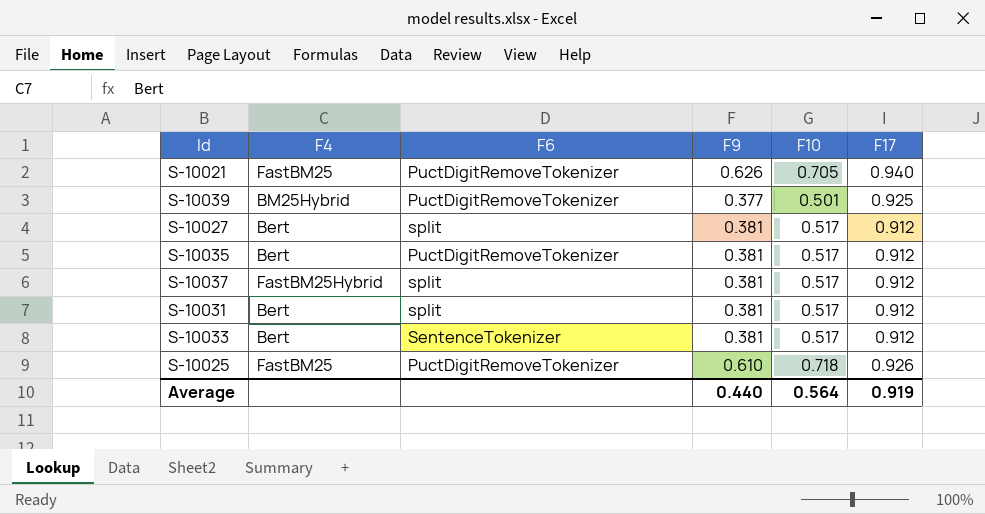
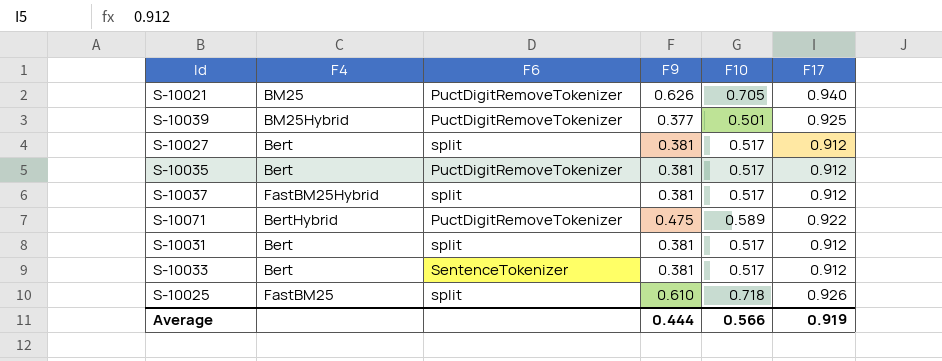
S-10021 | F4: FastBM25 -> BM25
row S-10071: none -> BertHybrid | PuctDigitRemoveTokenizer | 0.475 | 0.589 | 0.922
S-10025 | F6: PuctDigitRemoveTokenizer -> split
Average | F9: 0.440 -> 0.444
Average | F10: 0.564 -> 0.566

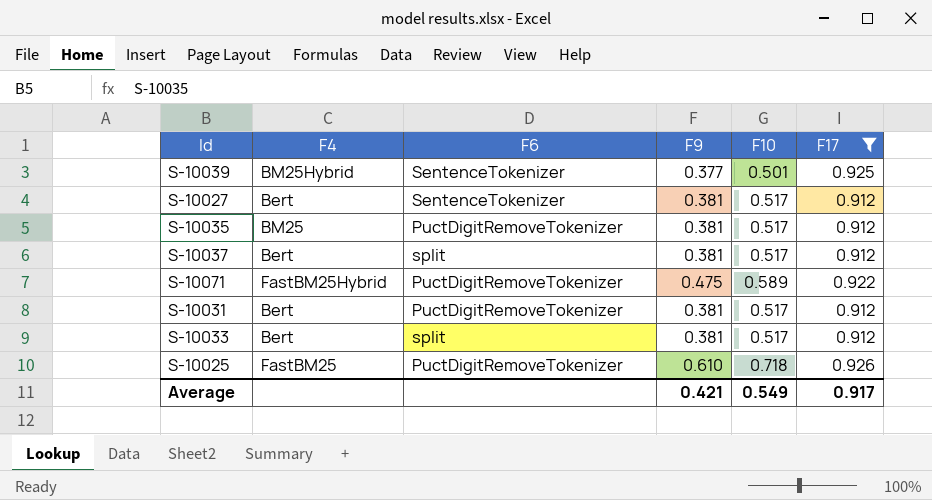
filter: none -> F17 != 0.940
S-10039 | F6: PuctDigitRemoveTokenizer -> SentenceTokenizer
S-10027 | F6: split -> SentenceTokenizer
S-10035 | F4: Bert -> BM25
S-10037 | F4: FastBM25Hybrid -> Bert
S-10071 | F4: BertHybrid -> FastBM25Hybrid
S-10031 | F6: split -> PuctDigitRemoveTokenizer
S-10033 | F6: SentenceTokenizer -> split
S-10025 | F6: split -> PuctDigitRemoveTokenizer
Average | F9: 0.444 -> 0.421
Average | F10: 0.566 -> 0.549
Average | F17: 0.919 -> 0.917

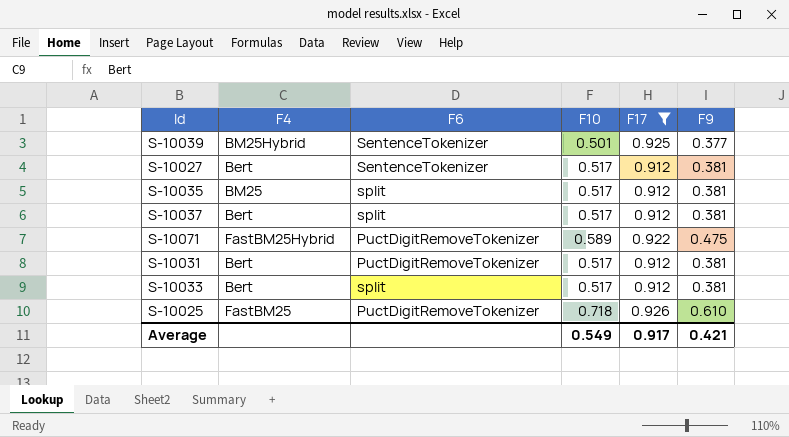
column F9 | position: 4 -> 6
S-10035 | F6: PuctDigitRemoveTokenizer -> split

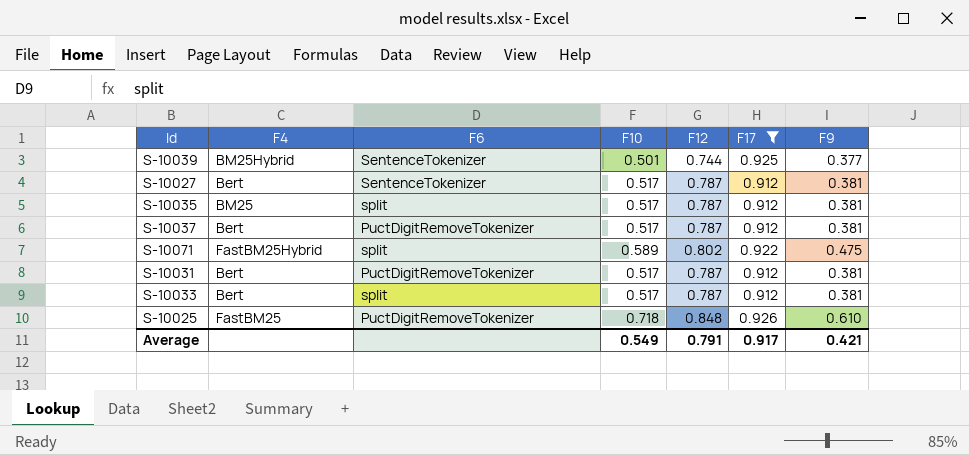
column F12 | position: none -> 5
S-10037 | F6: split -> PuctDigitRemoveTokenizer
S-10071 | F6: PuctDigitRemoveTokenizer -> split

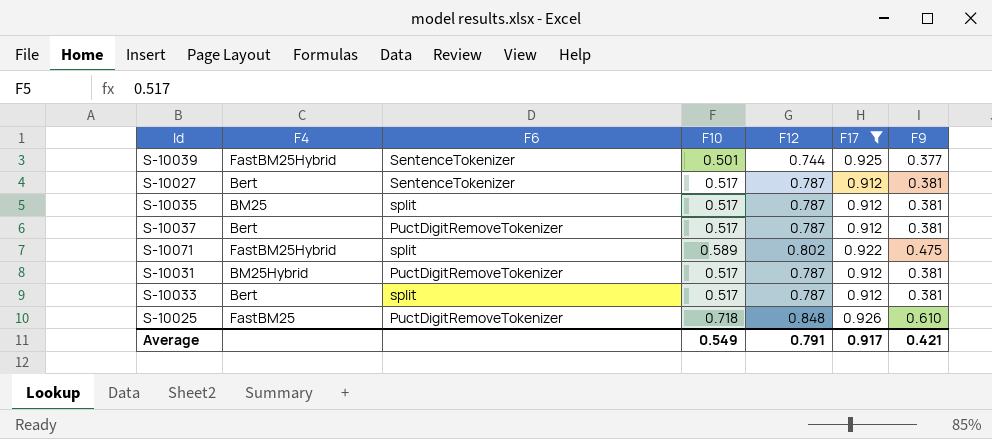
S-10039 | F4: BM25Hybrid -> FastBM25Hybrid
S-10031 | F4: Bert -> BM25Hybrid

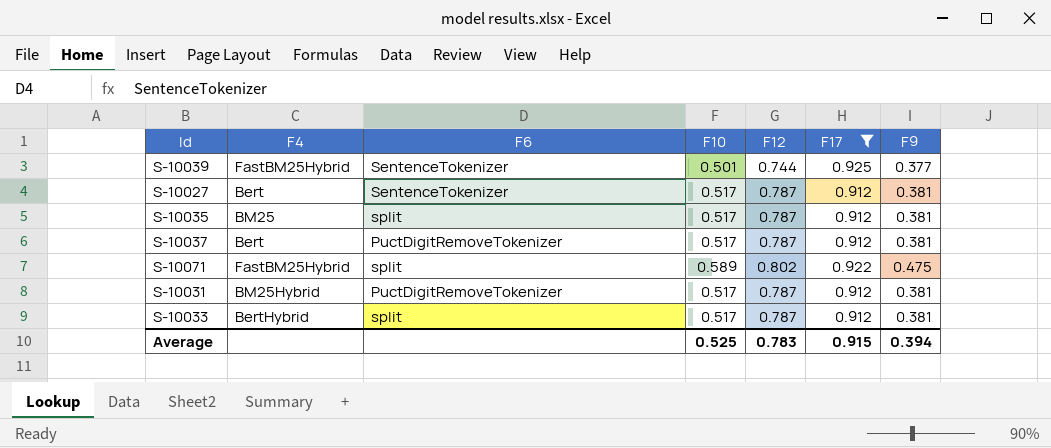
row S-10025: FastBM25 | PuctDigitRemoveTokenizer | 0.718 | 0.848 | 0.926 | 0.610 -> none
S-10033 | F4: Bert -> BertHybrid
Average | F10: 0.549 -> 0.525
Average | F12: 0.791 -> 0.783
Average | F17: 0.917 -> 0.915
Average | F9: 0.421 -> 0.394

